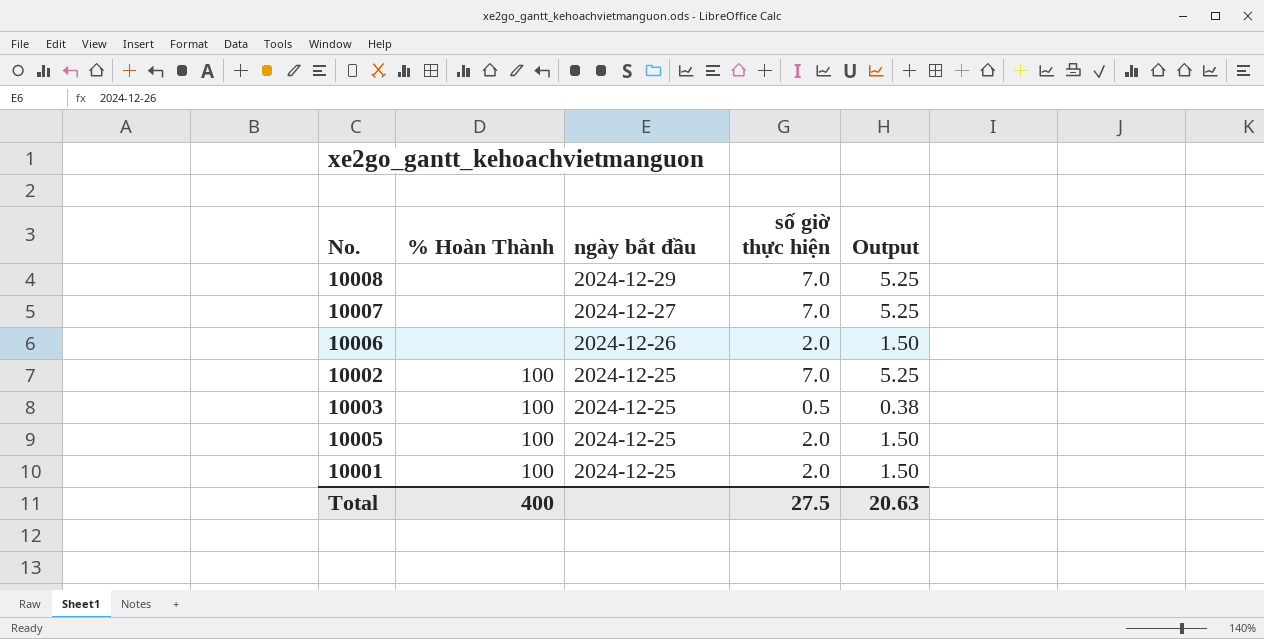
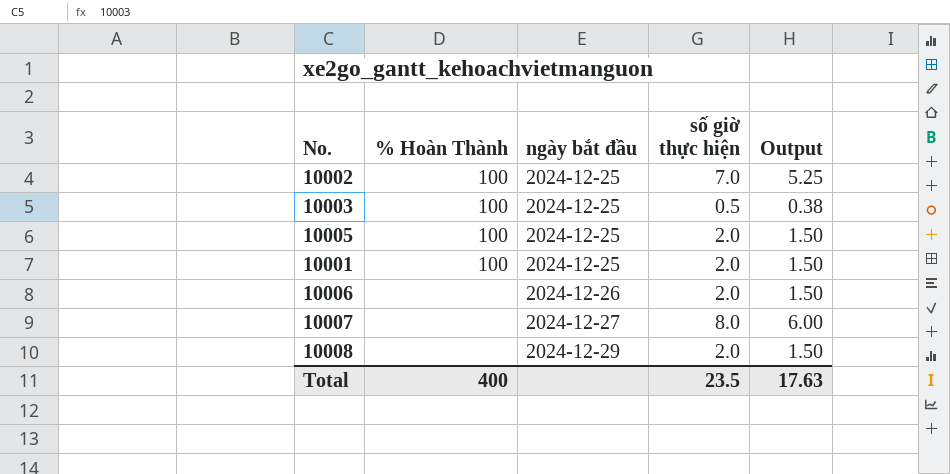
row order: ngày bắt đầu descending -> ngày bắt đầu ascending
10007 | số giờ thực hiện: 7.0 -> 8.0
10007 | Output: 5.25 -> 6.00
10008 | số giờ thực hiện: 7.0 -> 2.0
10008 | Output: 5.25 -> 1.50
Total | số giờ thực hiện: 27.5 -> 23.5
Total | Output: 20.63 -> 17.63

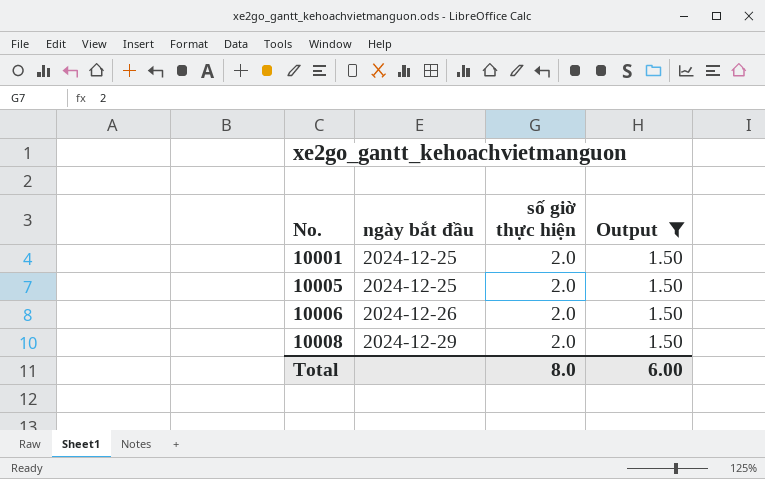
filter: none -> Output = 1.50
row order: ngày bắt đầu ascending -> No. ascending
column % Hoàn Thành | position: 2 -> none
Total | số giờ thực hiện: 23.5 -> 8.0
Total | Output: 17.63 -> 6.00

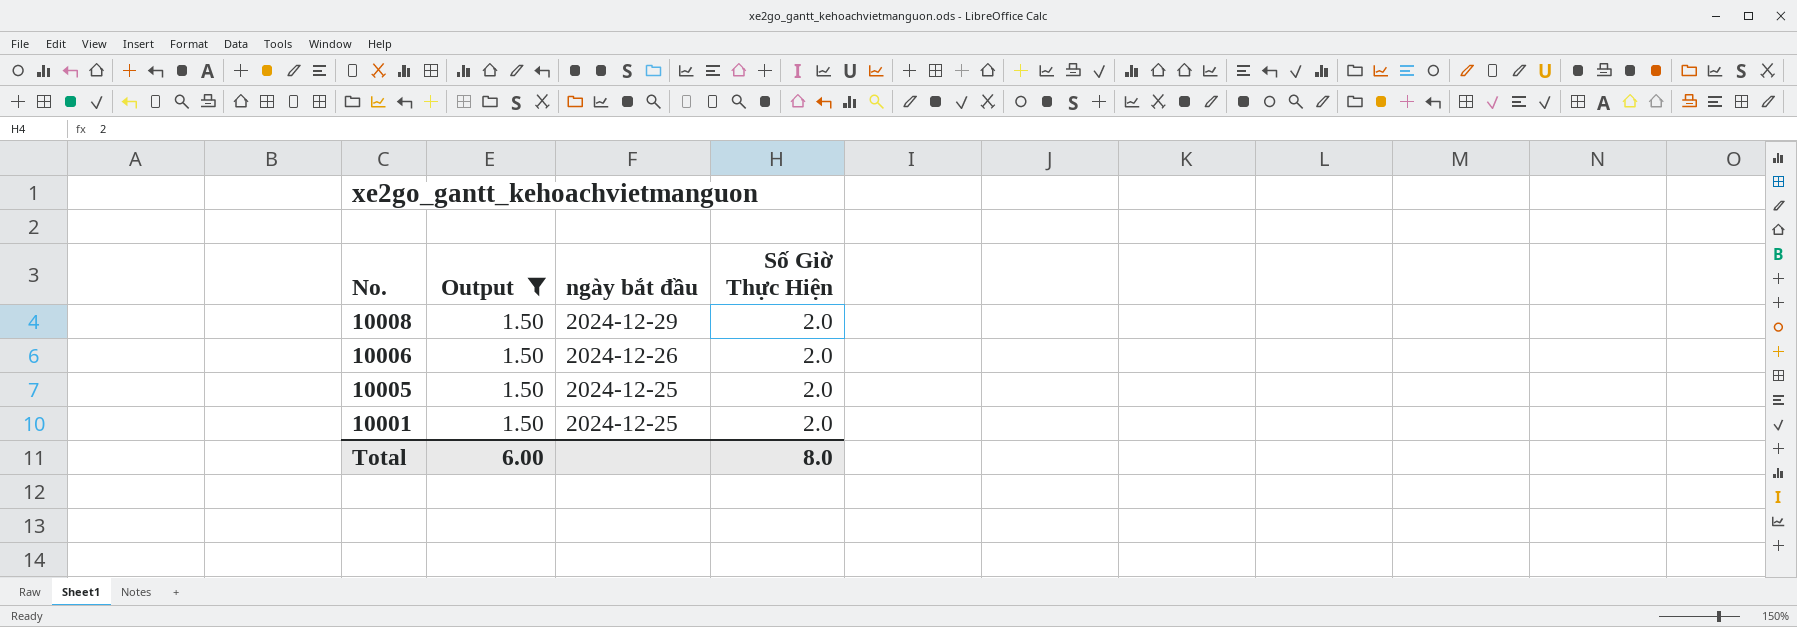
row order: No. ascending -> No. descending
column Output | position: 4 -> 2
column name: số giờ thực hiện -> Số Giờ Thực Hiện

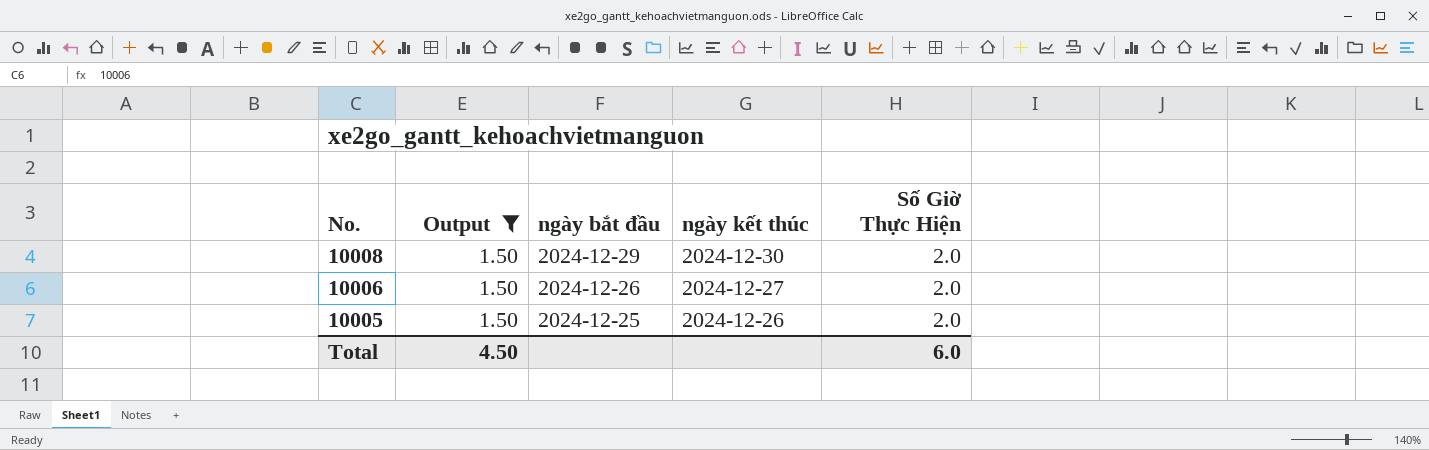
column ngày kết thúc | position: none -> 4
row 10001: 1.50 | 2024-12-25 | 2.0 -> none
Total | Output: 6.00 -> 4.50
Total | Số Giờ Thực Hiện: 8.0 -> 6.0

